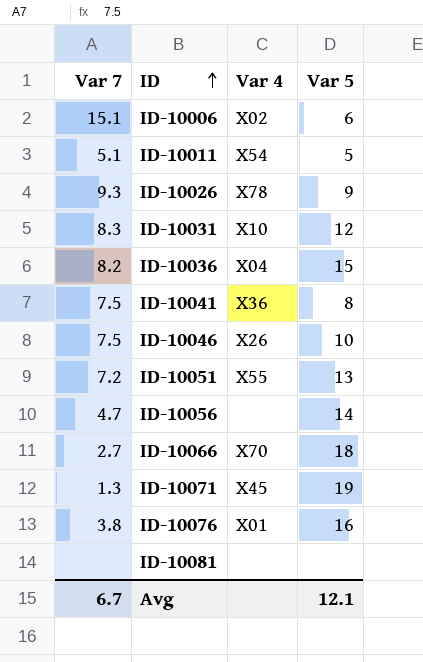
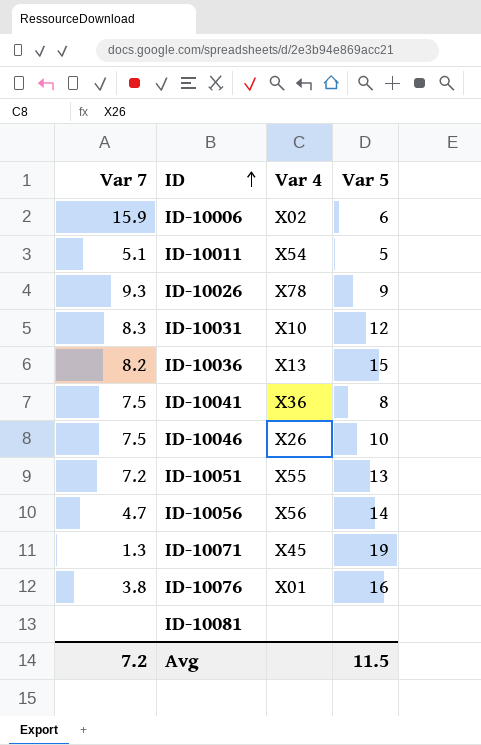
row ID-10066: 2.7 | X70 | 18 -> none
ID-10006 | Var 7: 15.1 -> 15.9
ID-10036 | Var 4: X04 -> X13
ID-10056 | Var 4: none -> X56
Avg | Var 7: 6.7 -> 7.2
Avg | Var 5: 12.1 -> 11.5

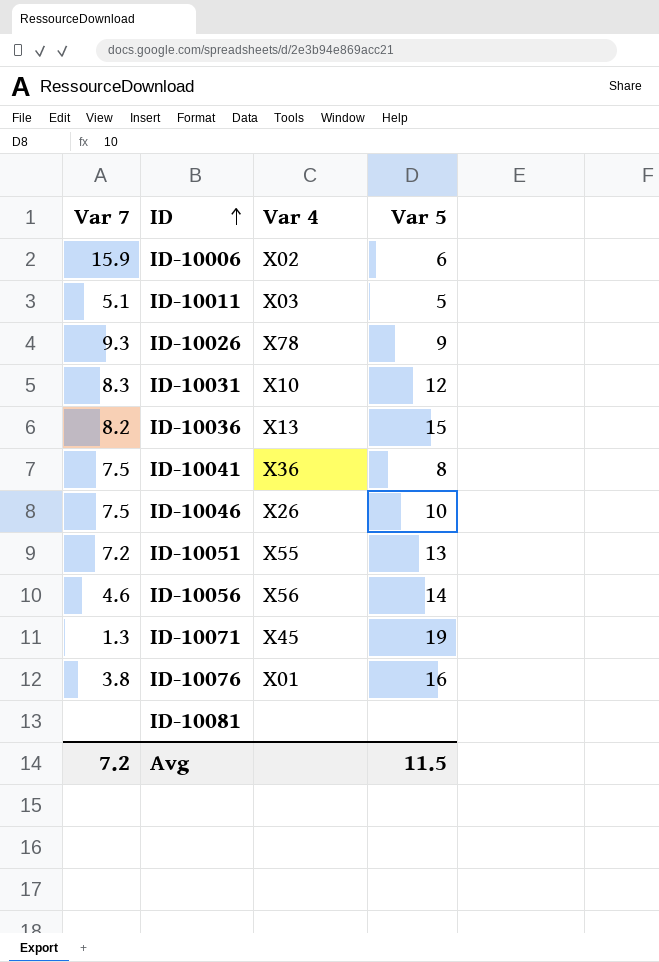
ID-10011 | Var 4: X54 -> X03
ID-10056 | Var 7: 4.7 -> 4.6

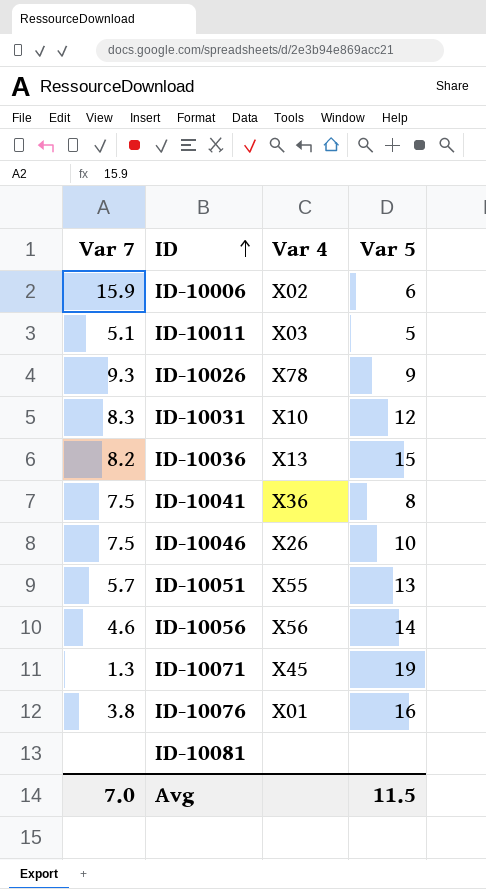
ID-10051 | Var 7: 7.2 -> 5.7
Avg | Var 7: 7.2 -> 7.0

